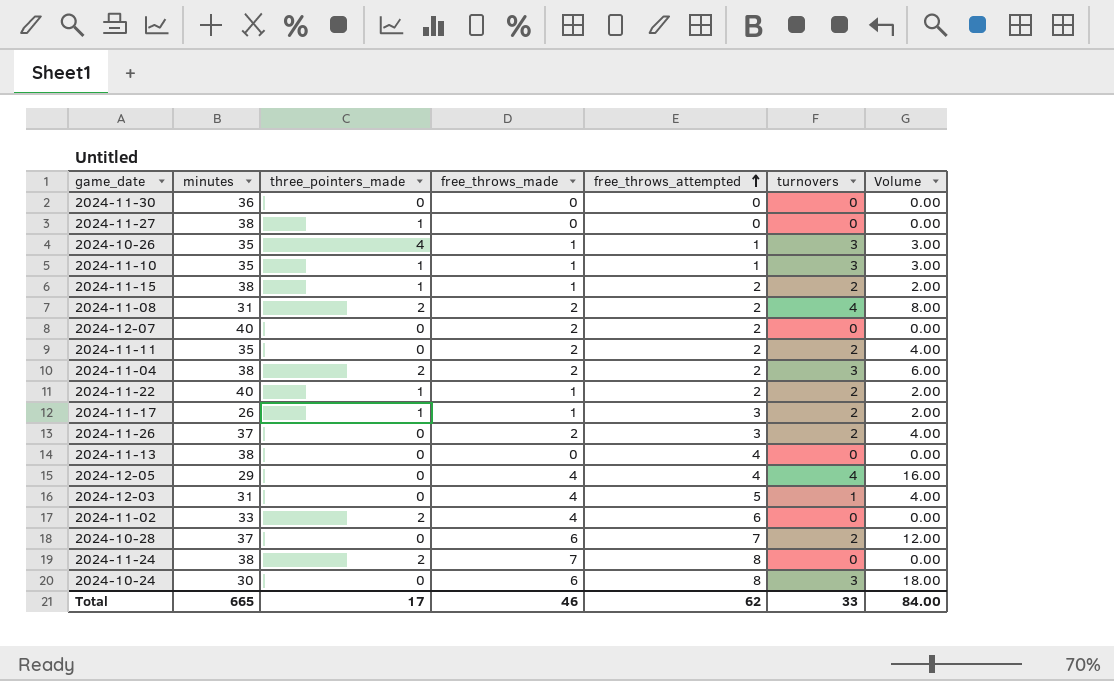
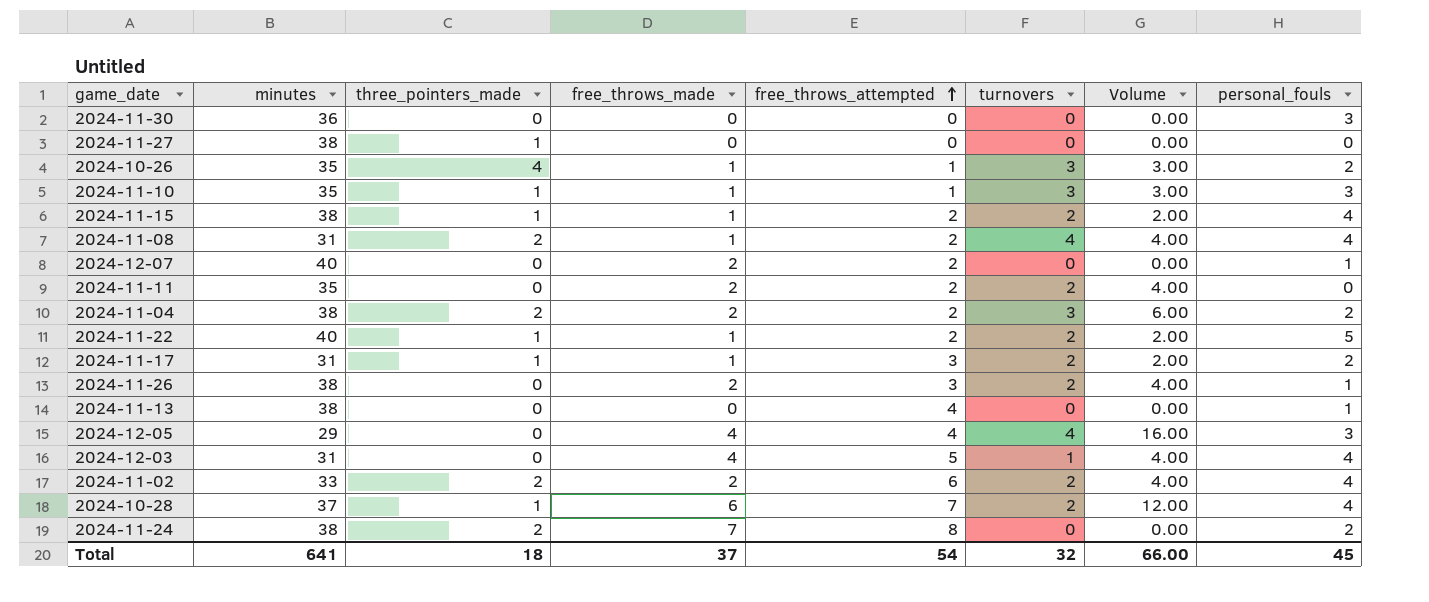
column personal_fouls | position: none -> 8
row 2024-10-24: 30 | 0 | 6 | 8 | 3 | 18.00 -> none
2024-11-08 | free_throws_made: 2 -> 1
2024-11-08 | Volume: 8.00 -> 4.00
2024-11-17 | minutes: 26 -> 31
2024-11-26 | minutes: 37 -> 38
2024-11-02 | free_throws_made: 4 -> 2
2024-11-02 | turnovers: 0 -> 2
2024-11-02 | Volume: 0.00 -> 4.00
2024-10-28 | three_pointers_made: 0 -> 1
Total | minutes: 665 -> 641
Total | three_pointers_made: 17 -> 18
Total | free_throws_made: 46 -> 37
Total | free_throws_attempted: 62 -> 54
Total | turnovers: 33 -> 32
Total | Volume: 84.00 -> 66.00

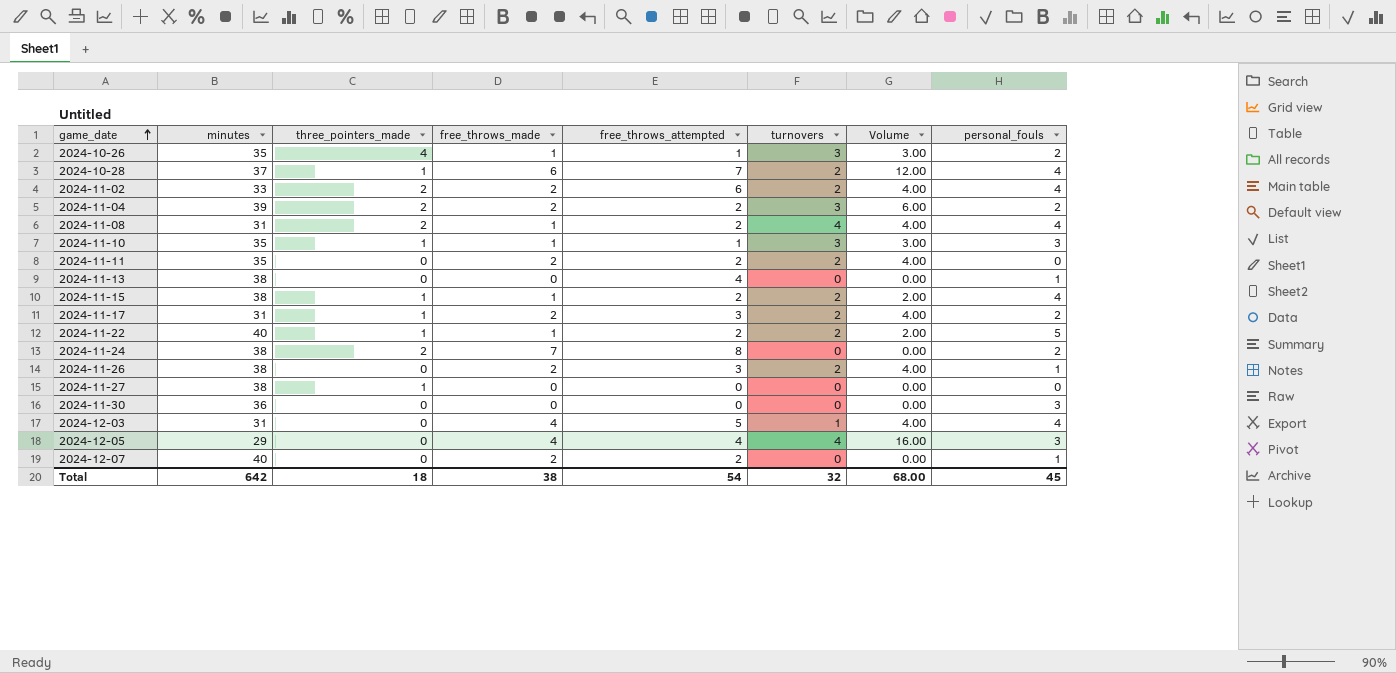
row order: free_throws_attempted ascending -> game_date ascending
2024-11-04 | minutes: 38 -> 39
2024-11-17 | free_throws_made: 1 -> 2
2024-11-17 | Volume: 2.00 -> 4.00
Total | minutes: 641 -> 642
Total | free_throws_made: 37 -> 38
Total | Volume: 66.00 -> 68.00

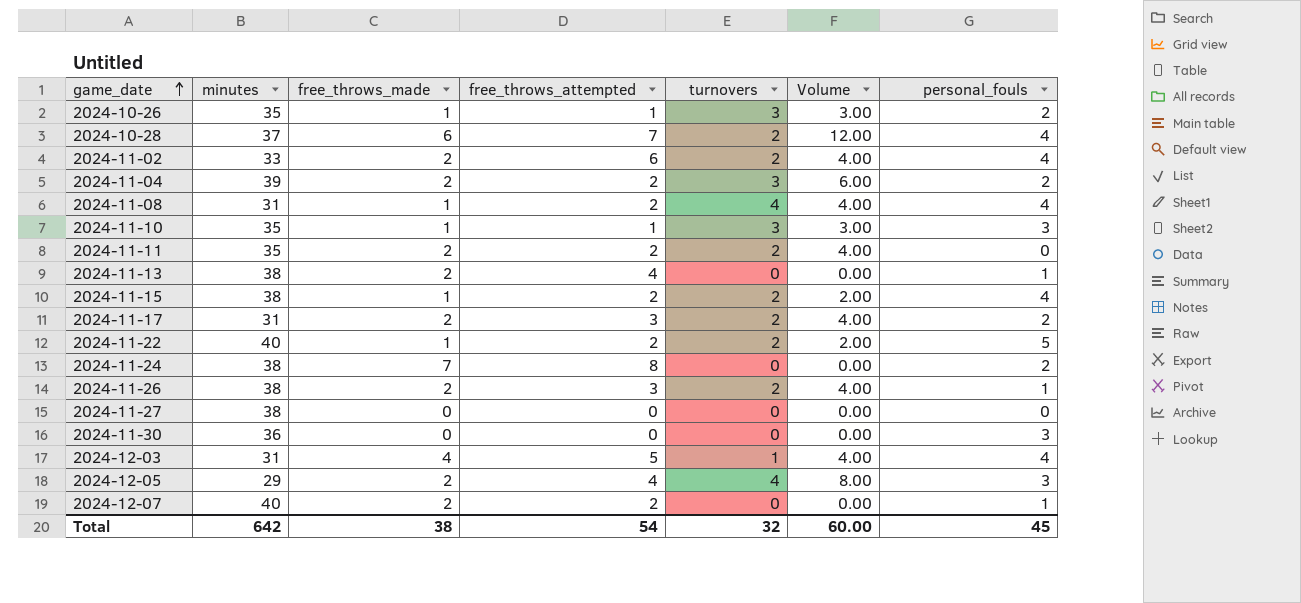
column three_pointers_made | position: 3 -> none
2024-11-13 | free_throws_made: 0 -> 2
2024-12-05 | free_throws_made: 4 -> 2
2024-12-05 | Volume: 16.00 -> 8.00
Total | Volume: 68.00 -> 60.00

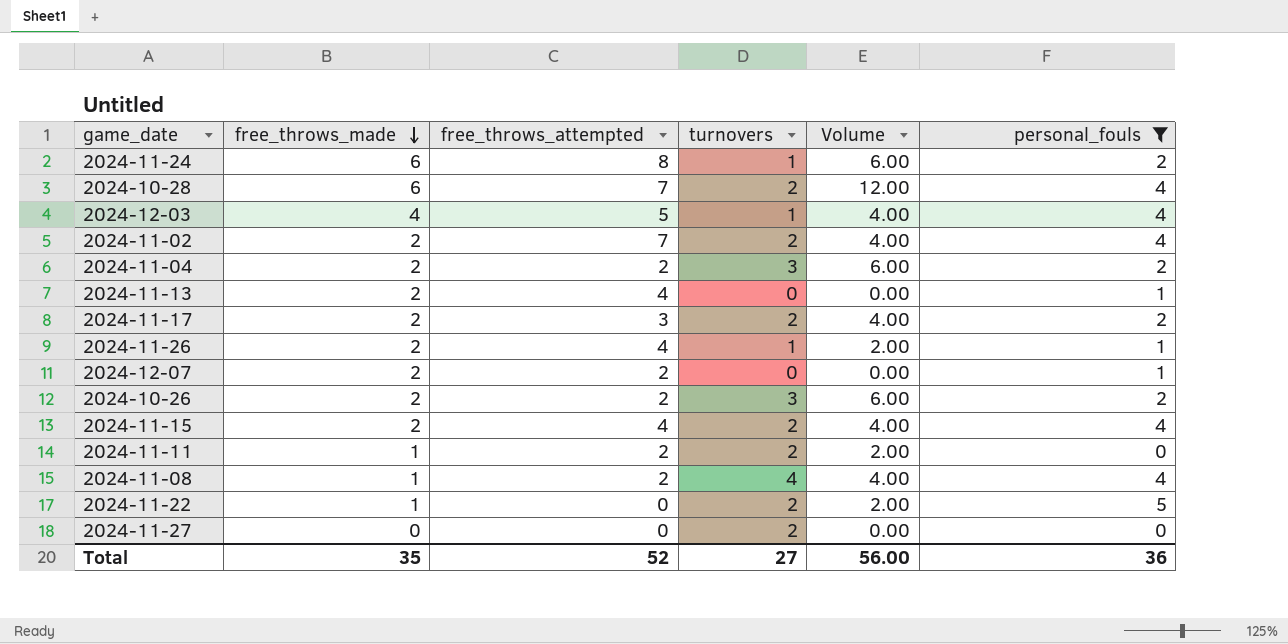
filter: none -> personal_fouls != 3
row order: game_date ascending -> free_throws_made descending
column minutes | position: 2 -> none
2024-11-24 | free_throws_made: 7 -> 6
2024-11-24 | turnovers: 0 -> 1
2024-11-24 | Volume: 0.00 -> 6.00
2024-11-02 | free_throws_attempted: 6 -> 7
2024-11-26 | free_throws_attempted: 3 -> 4
2024-11-26 | turnovers: 2 -> 1
2024-11-26 | Volume: 4.00 -> 2.00
2024-10-26 | free_throws_made: 1 -> 2
2024-10-26 | free_throws_attempted: 1 -> 2
2024-10-26 | Volume: 3.00 -> 6.00
2024-11-15 | free_throws_made: 1 -> 2
2024-11-15 | free_throws_attempted: 2 -> 4
2024-11-15 | Volume: 2.00 -> 4.00
2024-11-11 | free_throws_made: 2 -> 1
2024-11-11 | Volume: 4.00 -> 2.00
2024-11-22 | free_throws_attempted: 2 -> 0
2024-11-27 | turnovers: 0 -> 2
Total | free_throws_made: 38 -> 35
Total | free_throws_attempted: 54 -> 52
Total | turnovers: 32 -> 27
Total | Volume: 60.00 -> 56.00
Total | personal_fouls: 45 -> 36

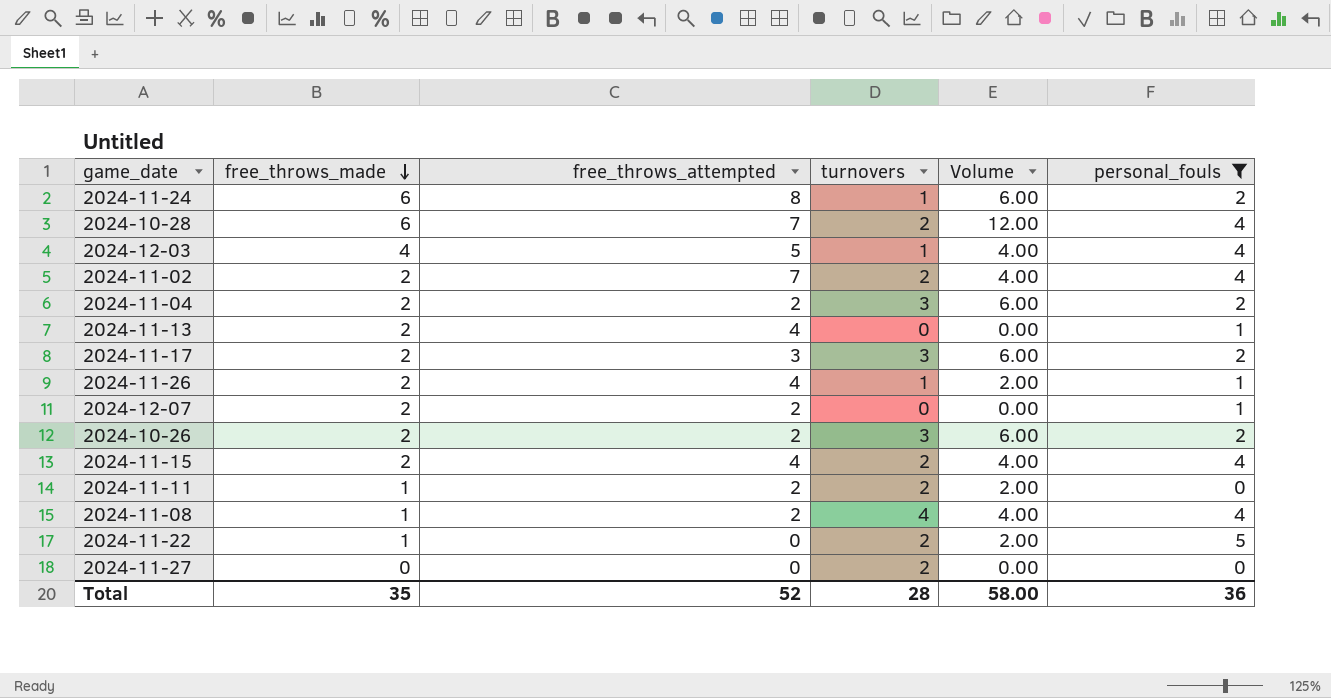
2024-11-17 | turnovers: 2 -> 3
2024-11-17 | Volume: 4.00 -> 6.00
Total | turnovers: 27 -> 28
Total | Volume: 56.00 -> 58.00

